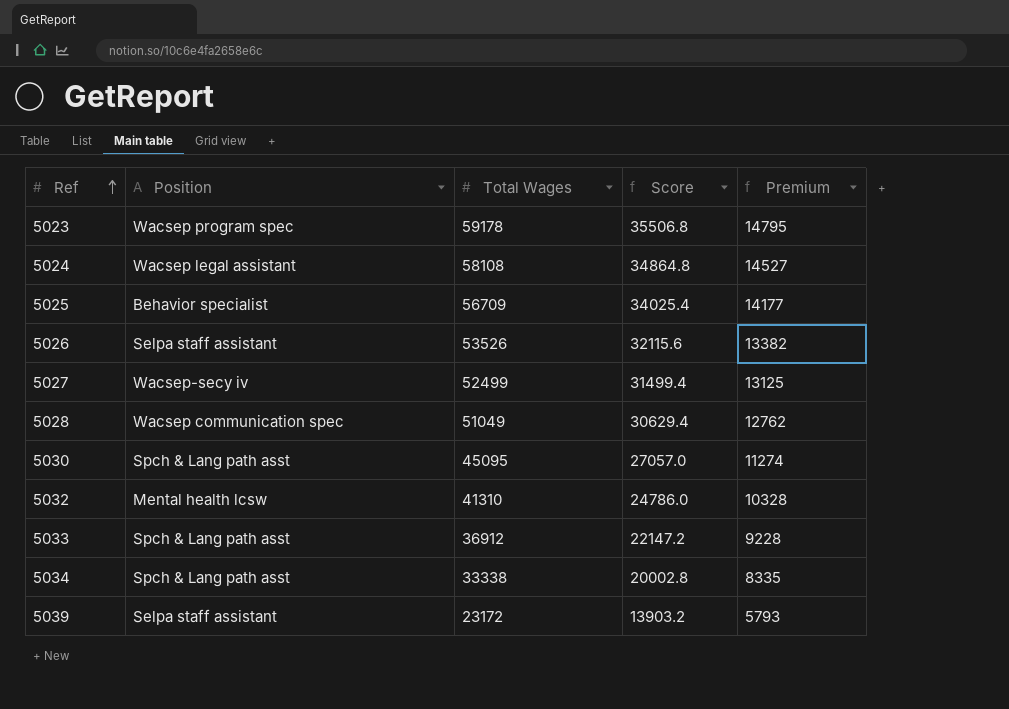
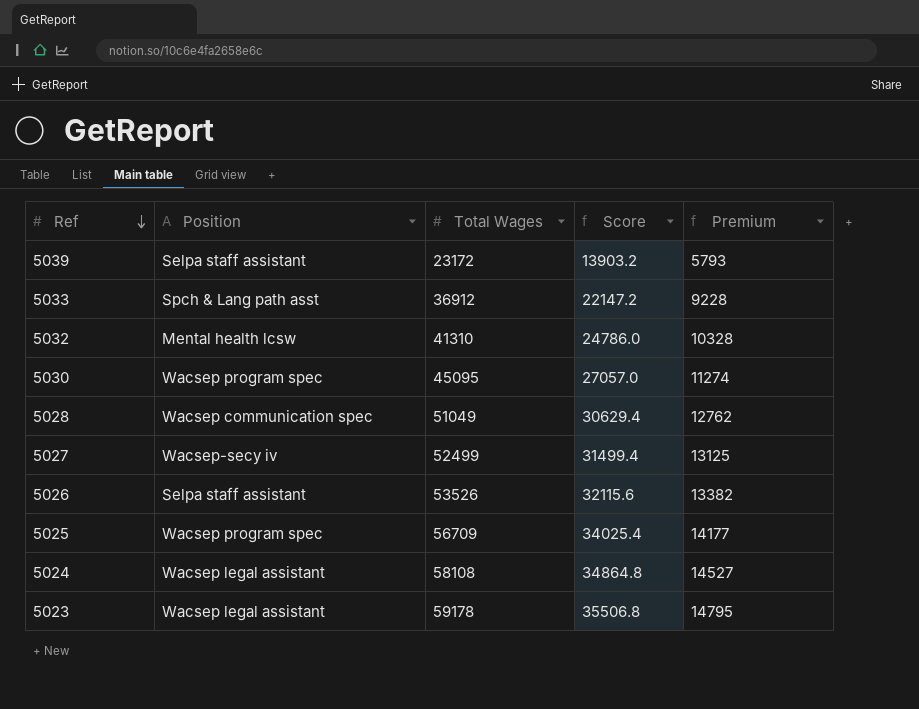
row order: Ref ascending -> Ref descending
row 5034: Spch & Lang path asst | 33338 | 20002.8 | 8335 -> none
5030 | Position: Spch & Lang path asst -> Wacsep program spec
5025 | Position: Behavior specialist -> Wacsep program spec
5023 | Position: Wacsep program spec -> Wacsep legal assistant

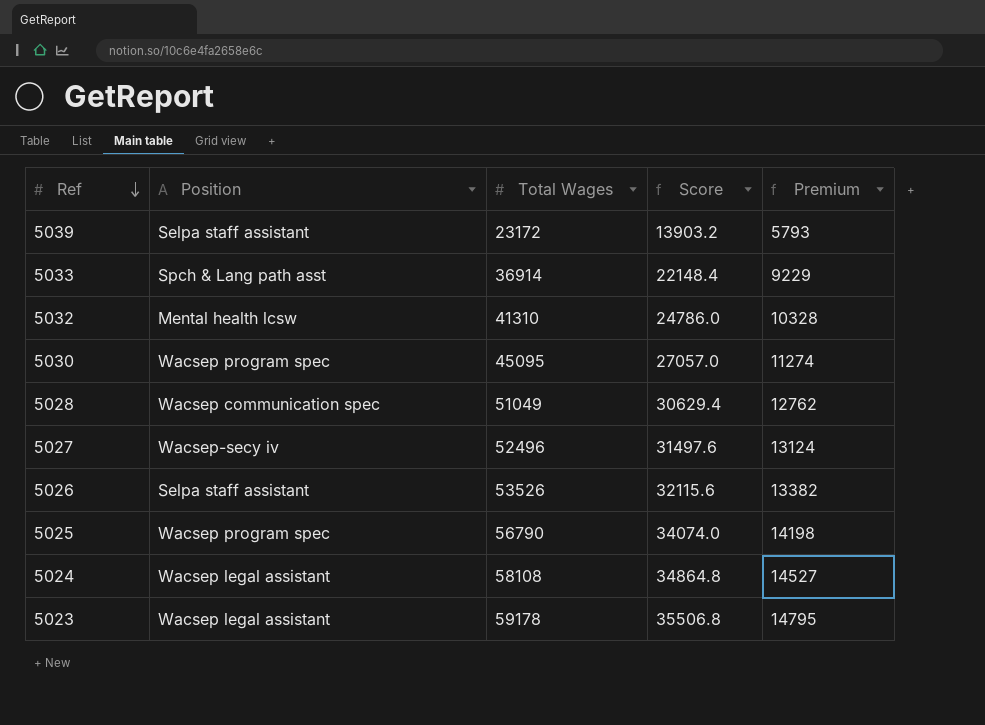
5033 | Total Wages: 36912 -> 36914
5033 | Score: 22147.2 -> 22148.4
5033 | Premium: 9228 -> 9229
5027 | Total Wages: 52499 -> 52496
5027 | Score: 31499.4 -> 31497.6
5027 | Premium: 13125 -> 13124
5025 | Total Wages: 56709 -> 56790
5025 | Score: 34025.4 -> 34074.0
5025 | Premium: 14177 -> 14198

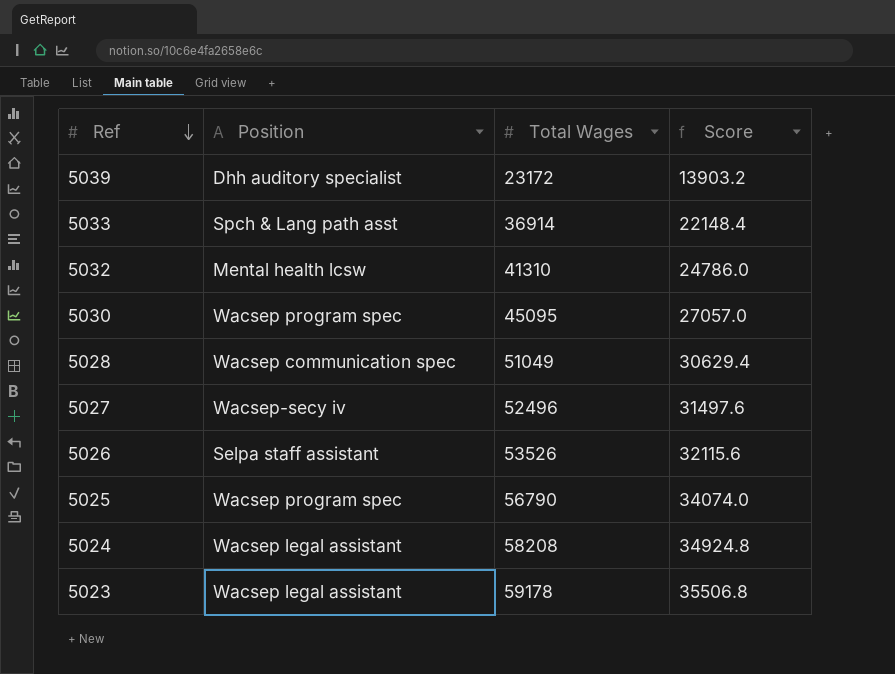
column Premium | formula: [Total Wages] * 0.25 -> none
5039 | Position: Selpa staff assistant -> Dhh auditory specialist
5024 | Total Wages: 58108 -> 58208
5024 | Score: 34864.8 -> 34924.8

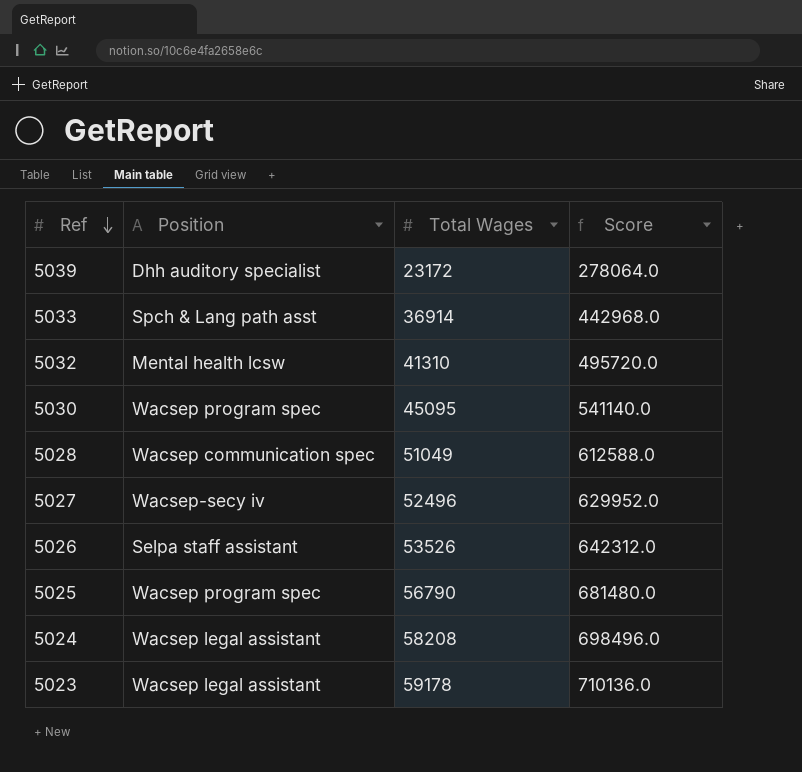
column Score | formula: [Total Wages] * 0.6 -> [Total Wages] * 12

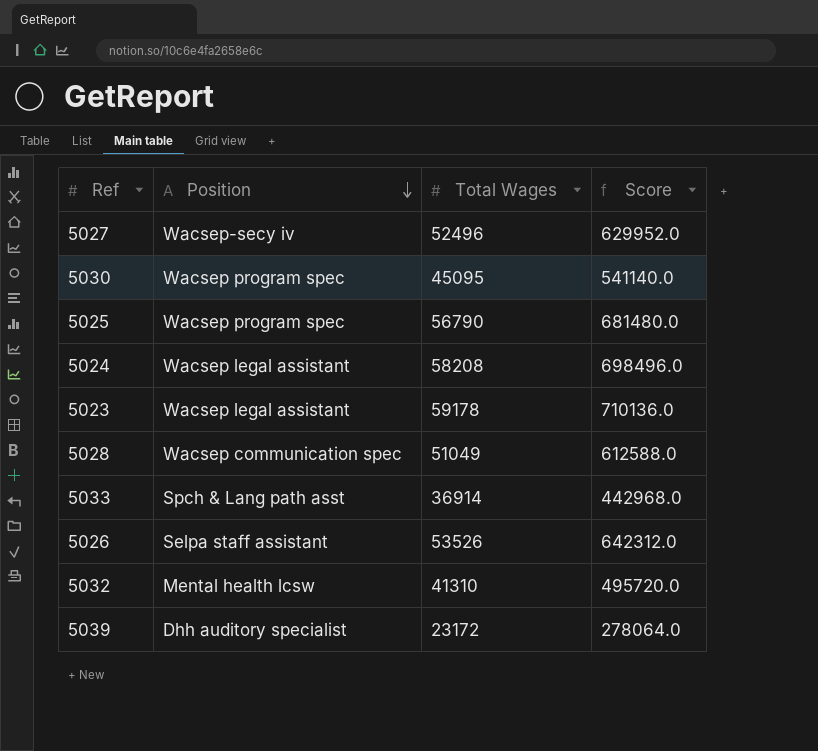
row order: Ref descending -> Position descending

